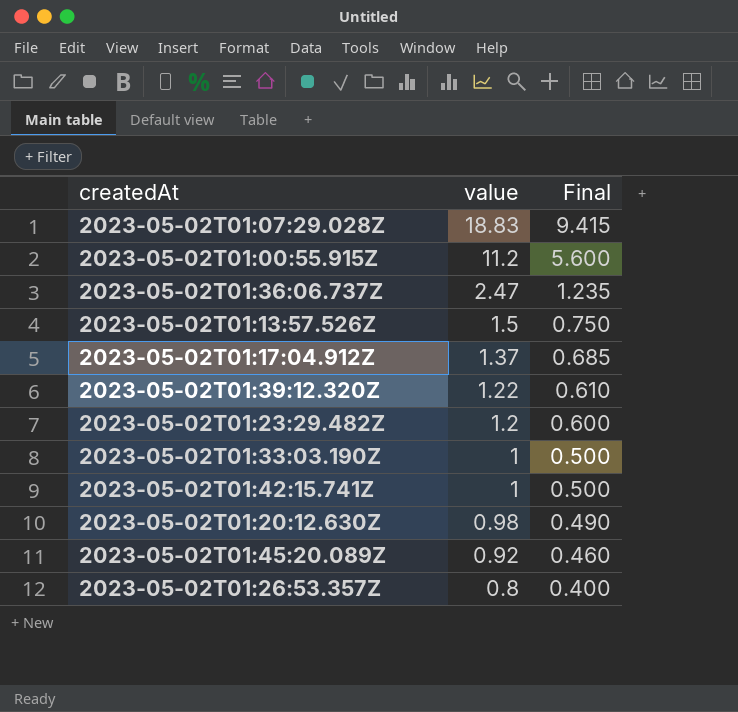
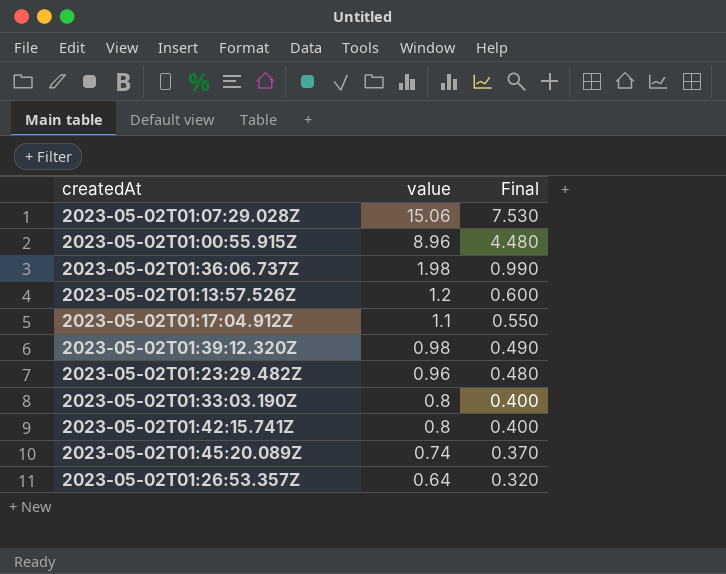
row 2023-05-02T01:20:12.630Z: 0.98 | 0.490 -> none
2023-05-02T01:07:29.028Z | value: 18.83 -> 15.06
2023-05-02T01:07:29.028Z | Final: 9.415 -> 7.530
2023-05-02T01:00:55.915Z | value: 11.2 -> 8.96
2023-05-02T01:00:55.915Z | Final: 5.600 -> 4.480
2023-05-02T01:36:06.737Z | value: 2.47 -> 1.98
2023-05-02T01:36:06.737Z | Final: 1.235 -> 0.990
2023-05-02T01:13:57.526Z | value: 1.5 -> 1.2
2023-05-02T01:13:57.526Z | Final: 0.750 -> 0.600
2023-05-02T01:17:04.912Z | value: 1.37 -> 1.1
2023-05-02T01:17:04.912Z | Final: 0.685 -> 0.550
2023-05-02T01:39:12.320Z | value: 1.22 -> 0.98
2023-05-02T01:39:12.320Z | Final: 0.610 -> 0.490
2023-05-02T01:23:29.482Z | value: 1.2 -> 0.96
2023-05-02T01:23:29.482Z | Final: 0.600 -> 0.480
2023-05-02T01:33:03.190Z | value: 1 -> 0.8
2023-05-02T01:33:03.190Z | Final: 0.500 -> 0.400
2023-05-02T01:42:15.741Z | value: 1 -> 0.8
2023-05-02T01:42:15.741Z | Final: 0.500 -> 0.400
2023-05-02T01:45:20.089Z | value: 0.92 -> 0.74
2023-05-02T01:45:20.089Z | Final: 0.460 -> 0.370
2023-05-02T01:26:53.357Z | value: 0.8 -> 0.64
2023-05-02T01:26:53.357Z | Final: 0.400 -> 0.320

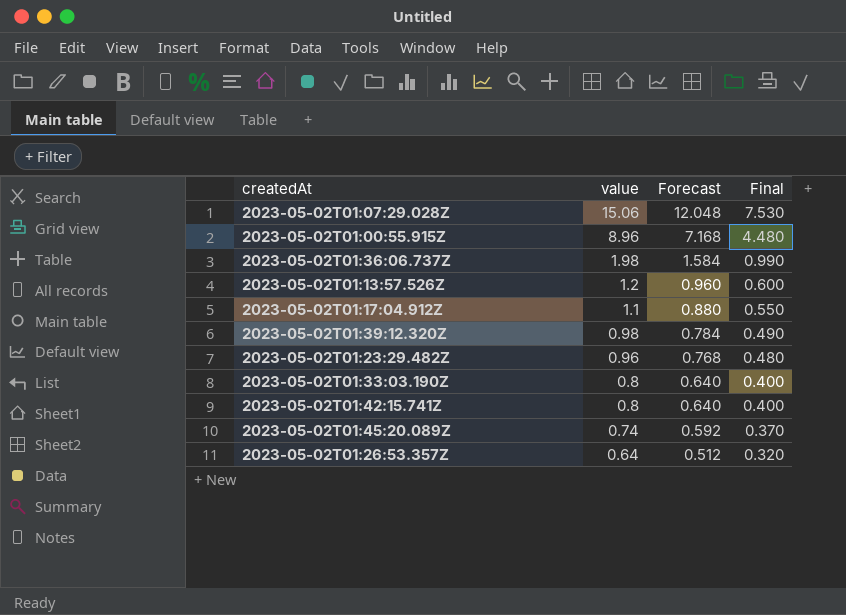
column Forecast | formula: none -> [value] * 0.8

